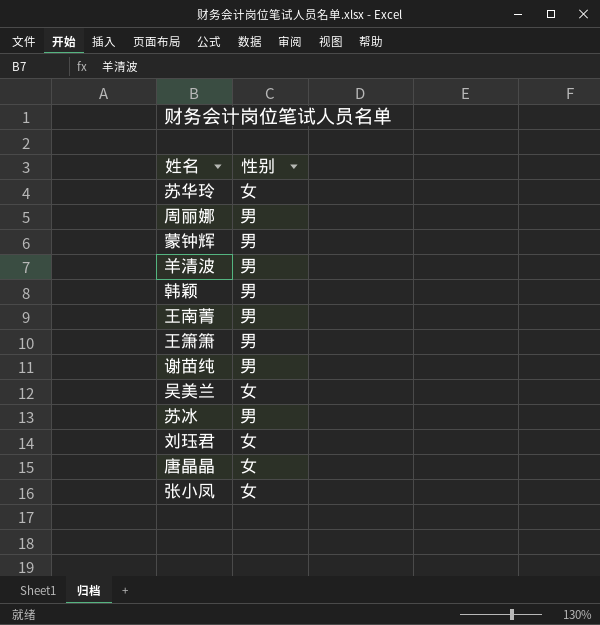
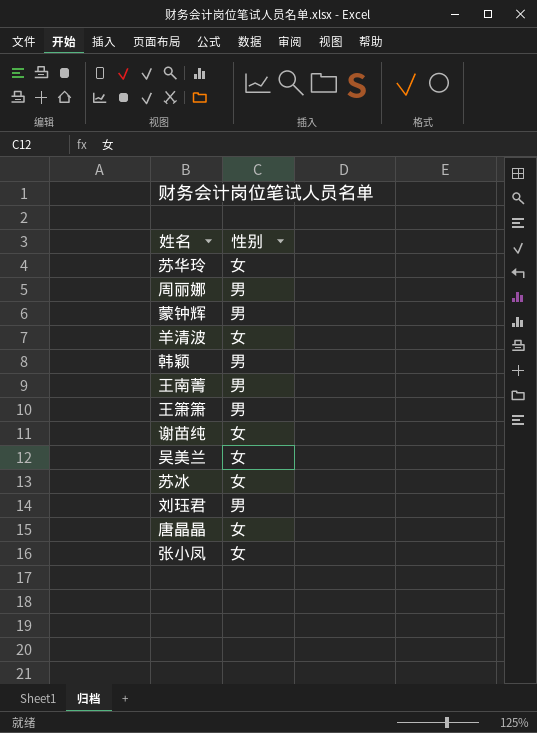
羊清波 | 性别: 男 -> 女
谢苗纯 | 性别: 男 -> 女
苏冰 | 性别: 男 -> 女
刘珏君 | 性别: 女 -> 男

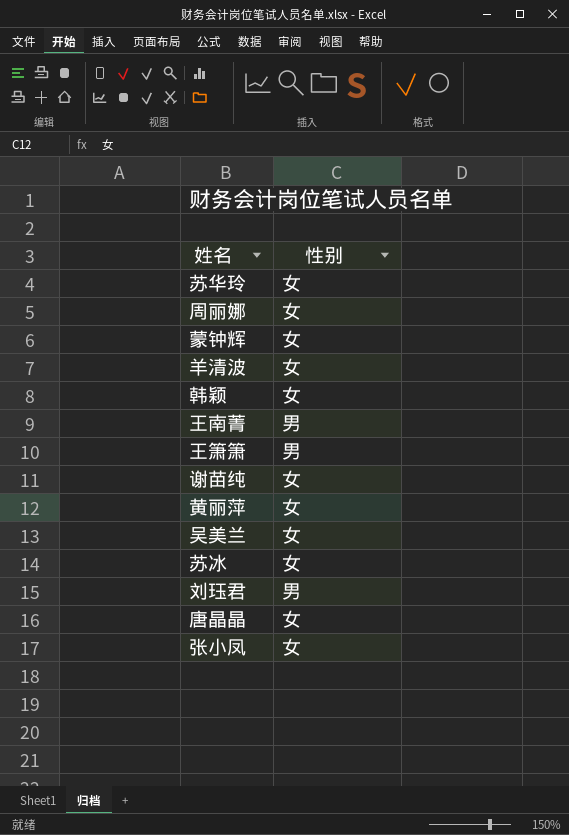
周丽娜 | 性别: 男 -> 女
蒙钟辉 | 性别: 男 -> 女
韩颖 | 性别: 男 -> 女
row 黄丽萍: none -> 女

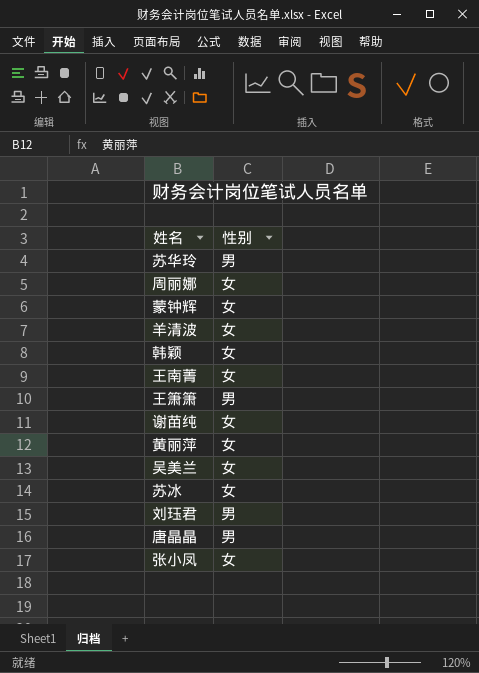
苏华玲 | 性别: 女 -> 男
王南菁 | 性别: 男 -> 女
唐晶晶 | 性别: 女 -> 男

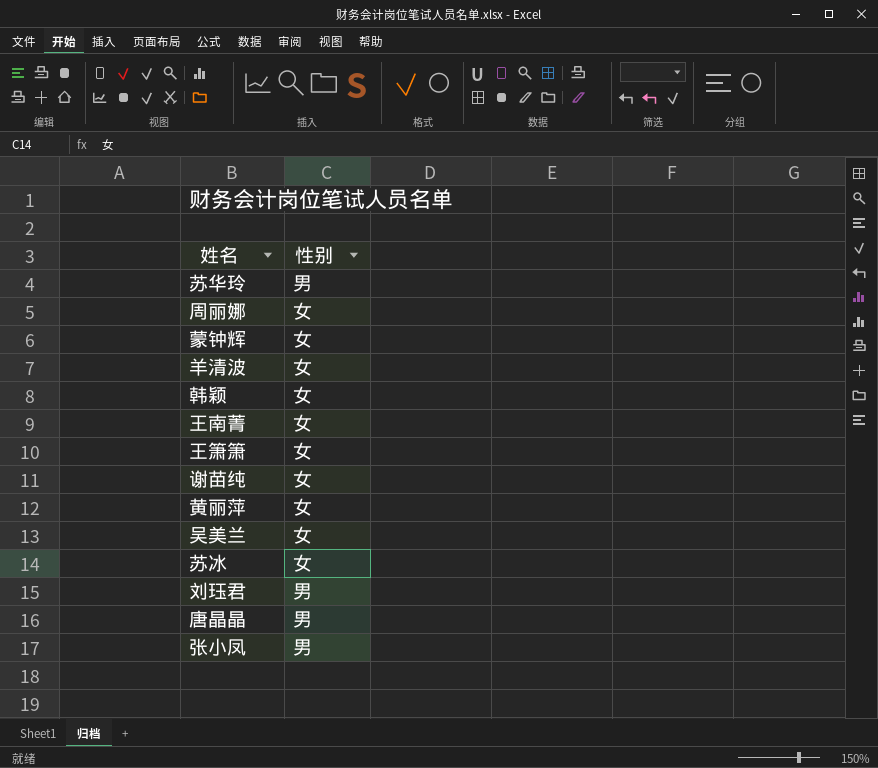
王箫箫 | 性别: 男 -> 女
张小凤 | 性别: 女 -> 男

